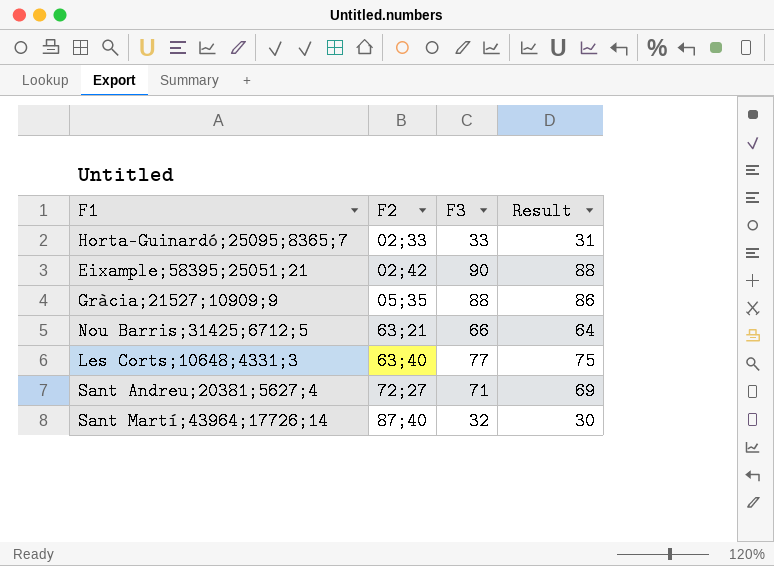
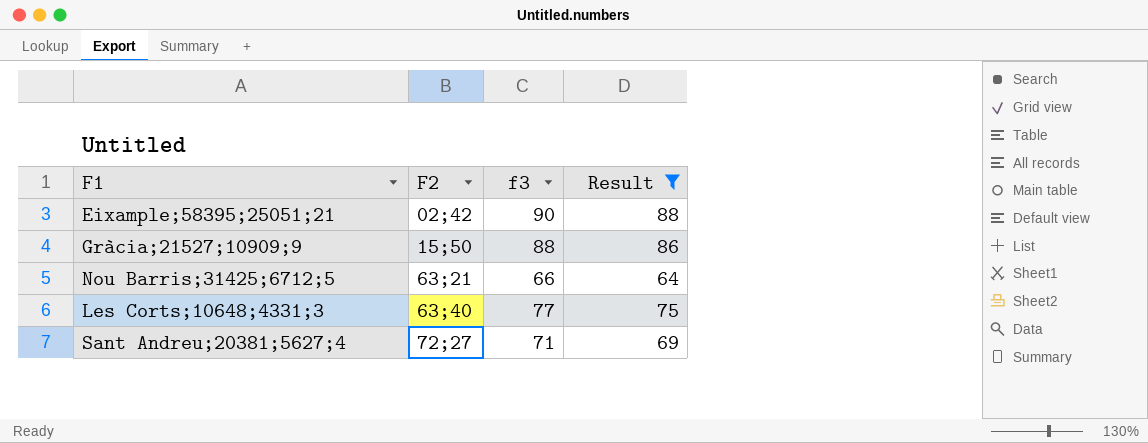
filter: none -> Result >= 64
column name: F3 -> f3
Gràcia;21527;10909;9 | F2: 05;35 -> 15;50

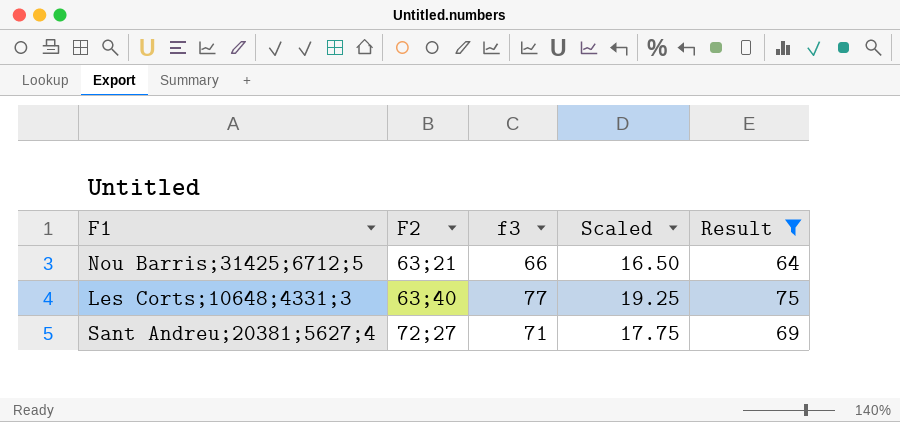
column Scaled | formula: none -> [f3] * 0.25
row Eixample;58395;25051;21: 02;42 | 90 | 88 -> none
row Gràcia;21527;10909;9: 15;50 | 88 | 86 -> none

